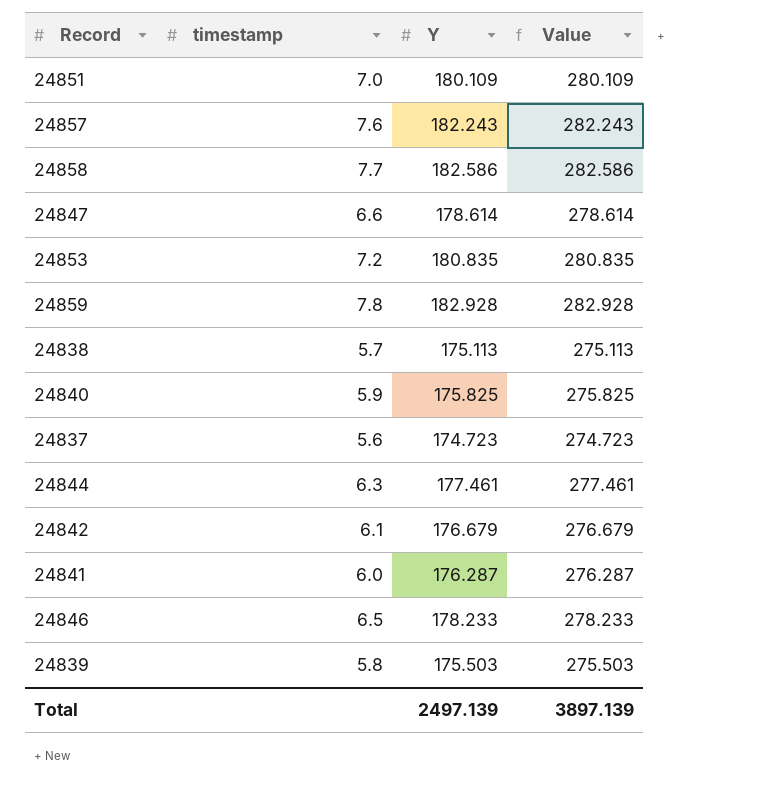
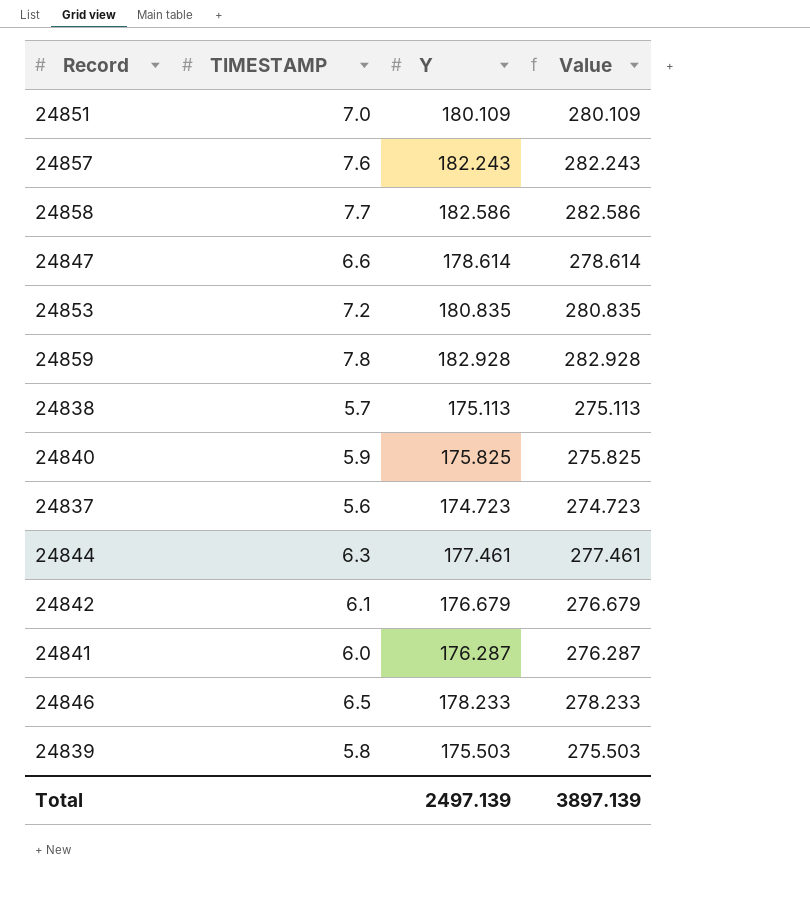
column name: timestamp -> TIMESTAMP

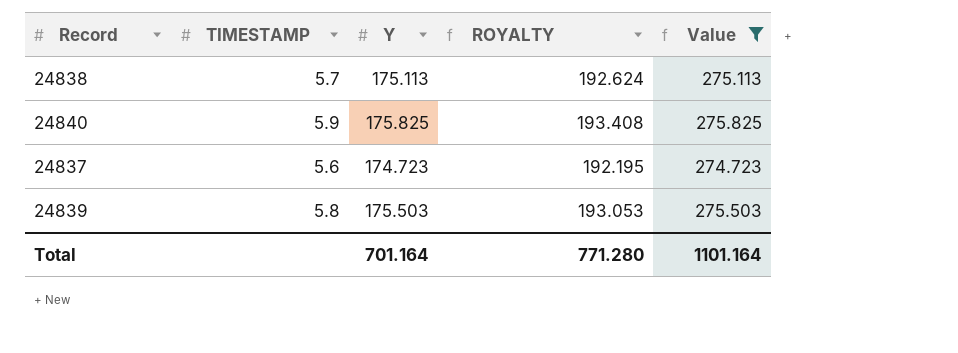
filter: none -> Value <= 275.825
column ROYALTY | formula: none -> [Y] * 1.1
Total | Y: 2497.139 -> 701.164
Total | Value: 3897.139 -> 1101.164

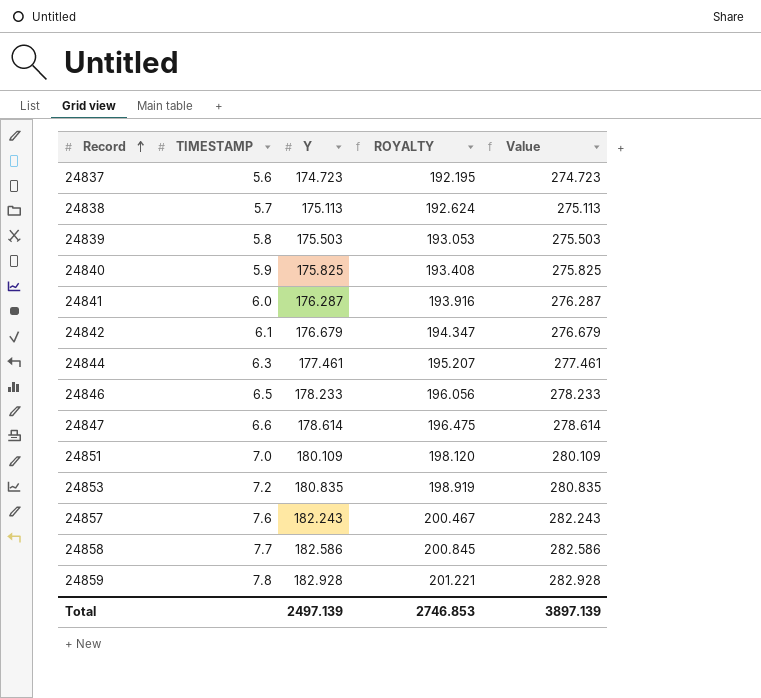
filter: Value <= 275.825 -> none
row order: none -> Record ascending
Total | Y: 701.164 -> 2497.139
Total | ROYALTY: 771.280 -> 2746.853
Total | Value: 1101.164 -> 3897.139

